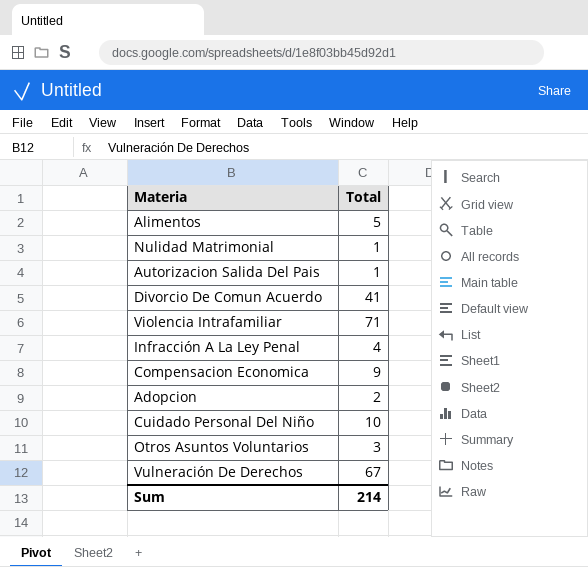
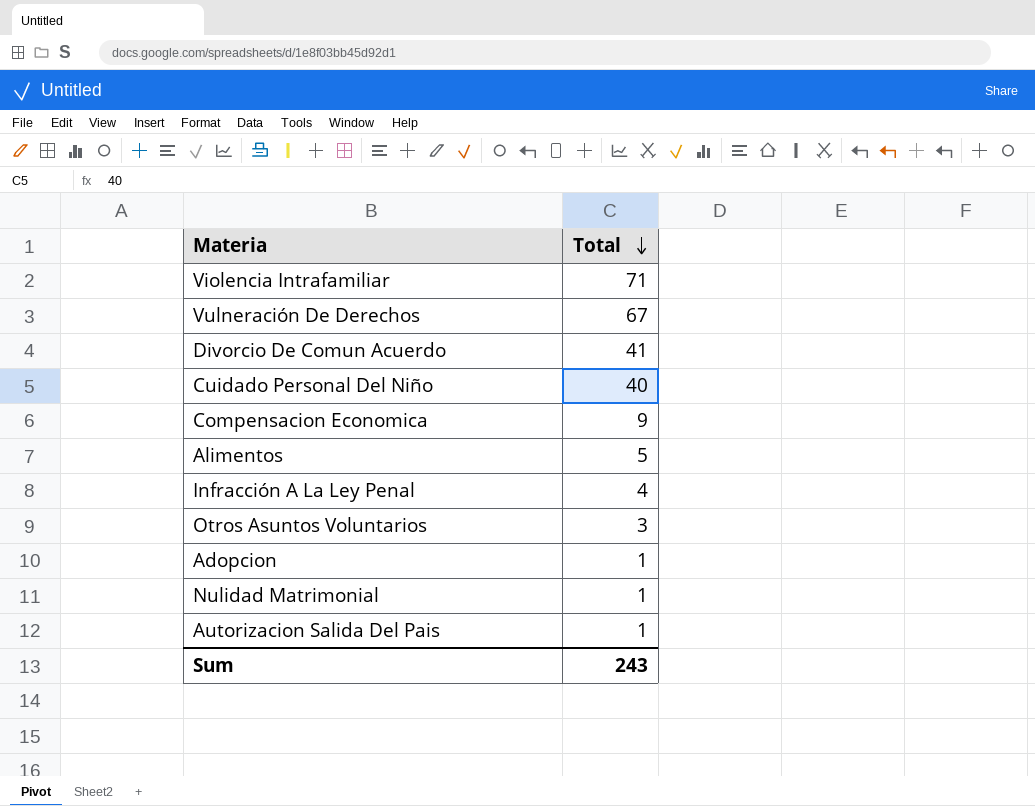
row order: none -> Total descending
Cuidado Personal Del Niño | Total: 10 -> 40
Adopcion | Total: 2 -> 1
Sum | Total: 214 -> 243

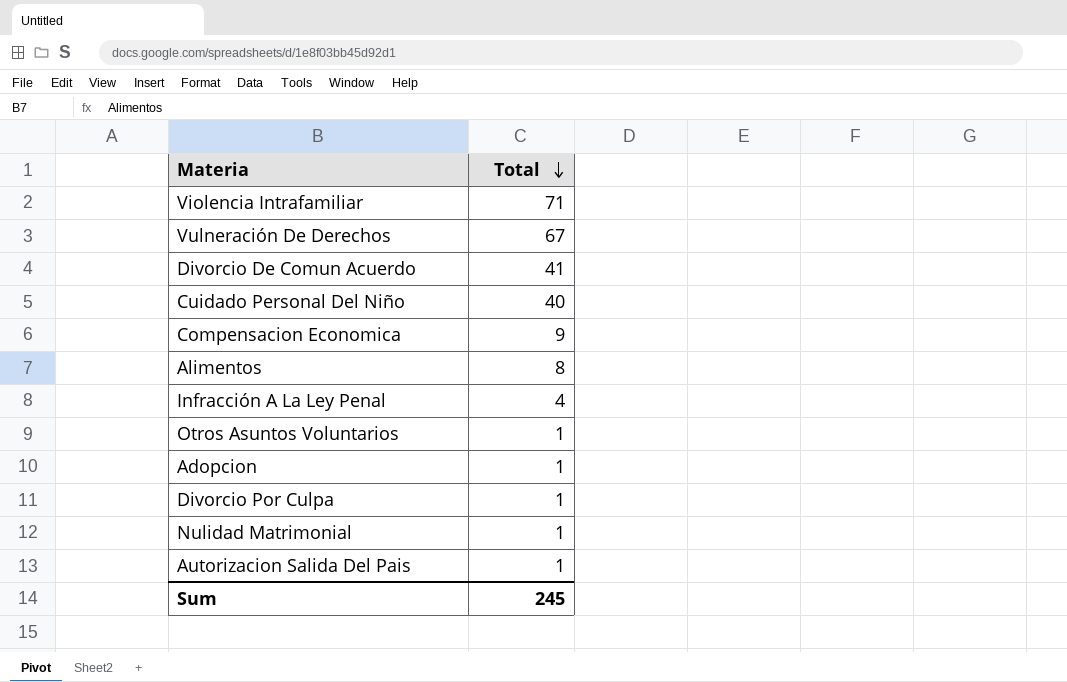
Alimentos | Total: 5 -> 8
Otros Asuntos Voluntarios | Total: 3 -> 1
row Divorcio Por Culpa: none -> 1
Sum | Total: 243 -> 245

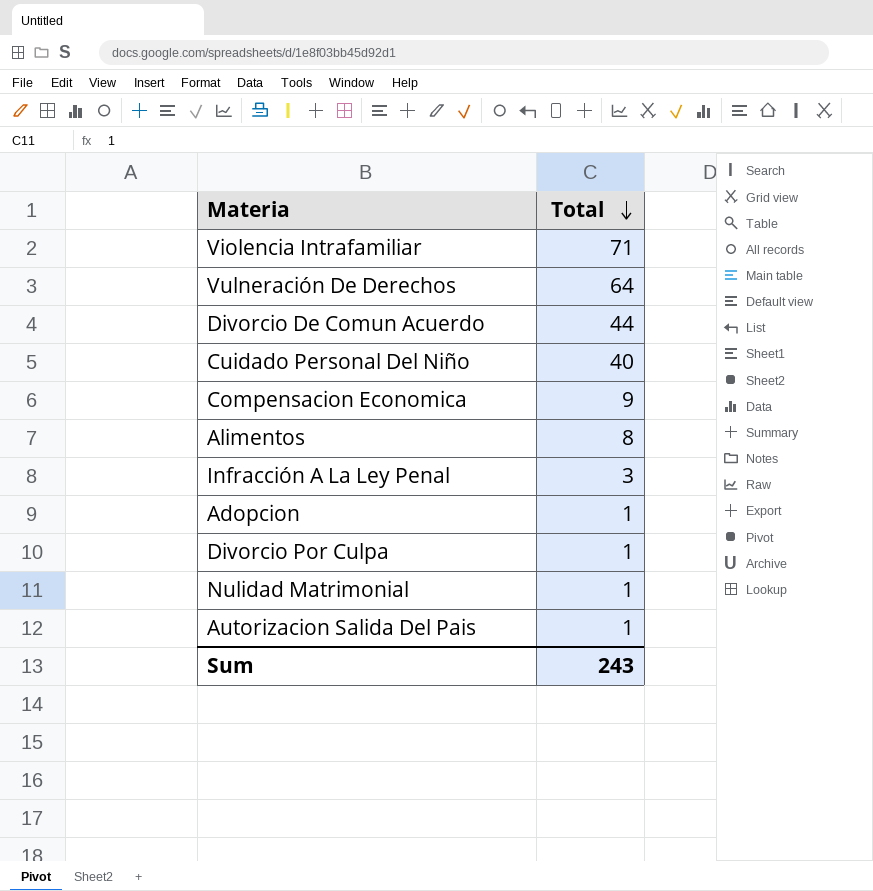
row Otros Asuntos Voluntarios: 1 -> none
Vulneración De Derechos | Total: 67 -> 64
Divorcio De Comun Acuerdo | Total: 41 -> 44
Infracción A La Ley Penal | Total: 4 -> 3
Sum | Total: 245 -> 243

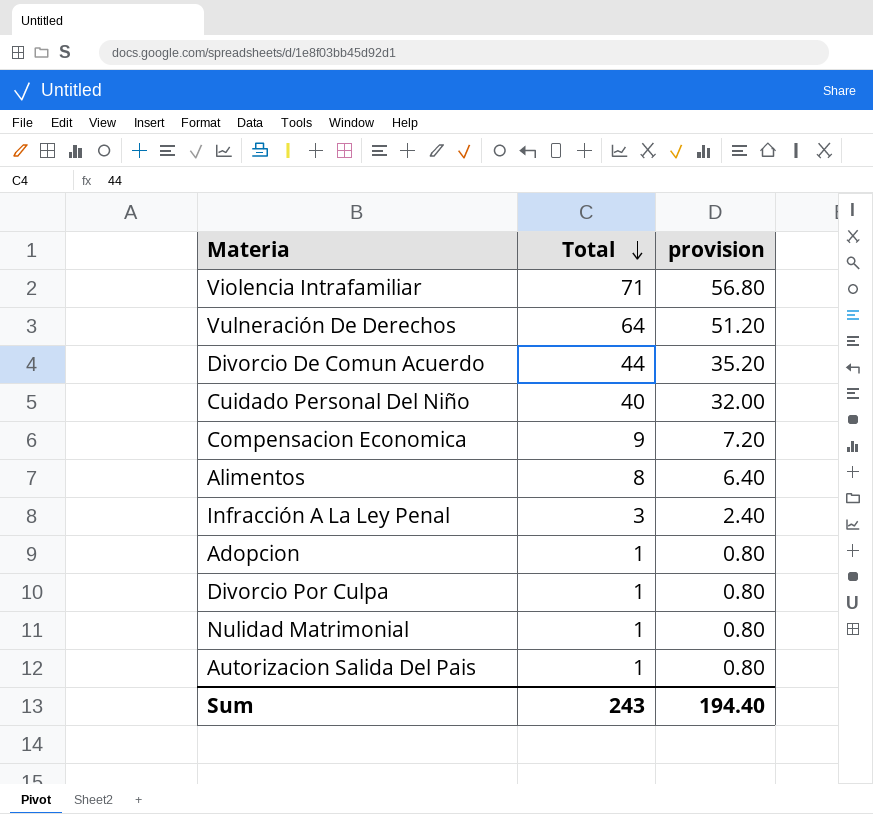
column provision | formula: none -> [Total] * 0.8

